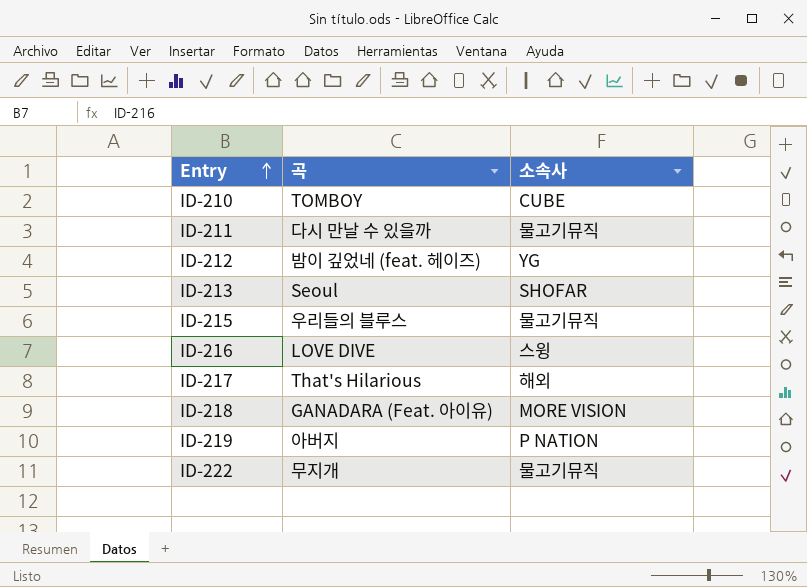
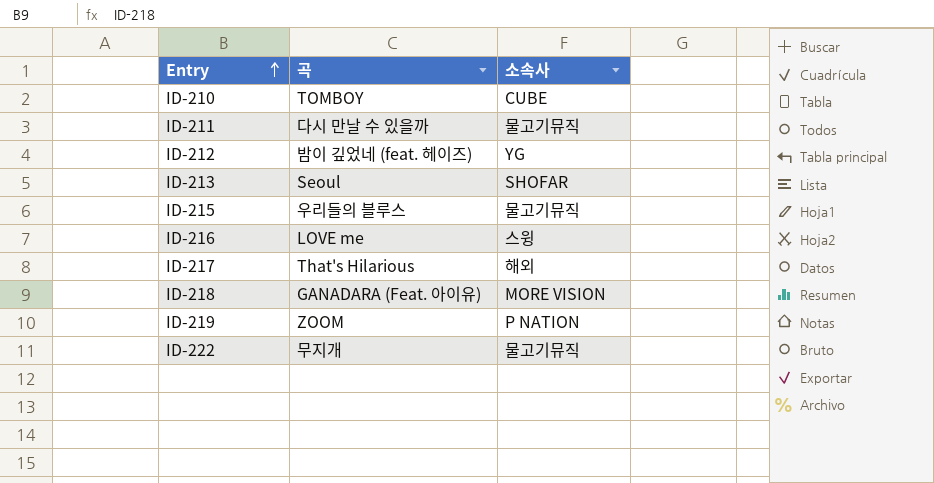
ID-216 | 곡: LOVE DIVE -> LOVE me
ID-219 | 곡: 아버지 -> ZOOM

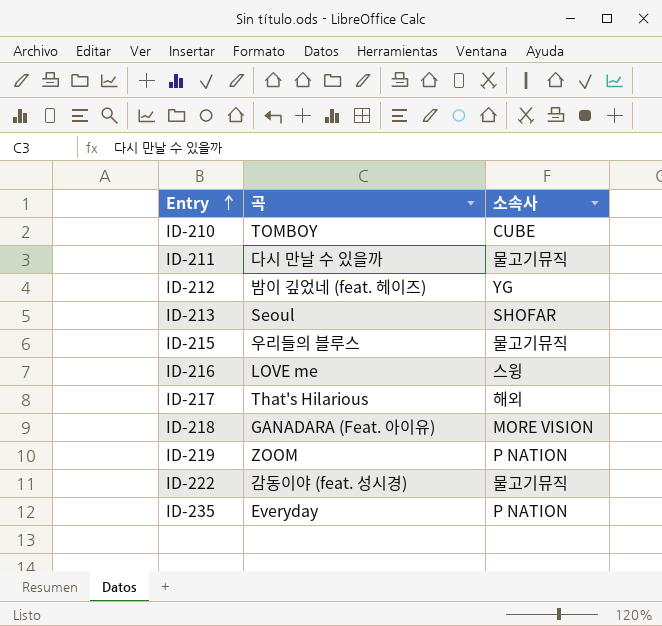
ID-222 | 곡: 무지개 -> 감동이야 (feat. 성시경)
row ID-235: none -> Everyday | P NATION

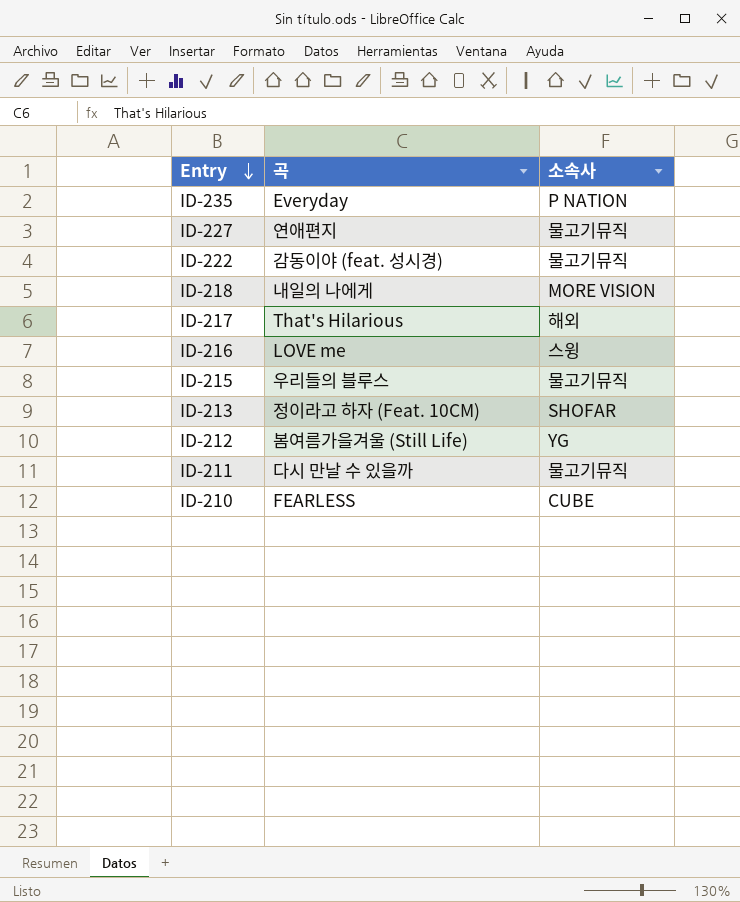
row order: Entry ascending -> Entry descending
row ID-219: ZOOM | P NATION -> none
row ID-227: none -> 연애편지 | 물고기뮤직
ID-218 | 곡: GANADARA (Feat. 아이유) -> 내일의 나에게
ID-213 | 곡: Seoul -> 정이라고 하자 (Feat. 10CM)
ID-212 | 곡: 밤이 깊었네 (feat. 헤이즈) -> 봄여름가을겨울 (Still Life)
ID-210 | 곡: TOMBOY -> FEARLESS

